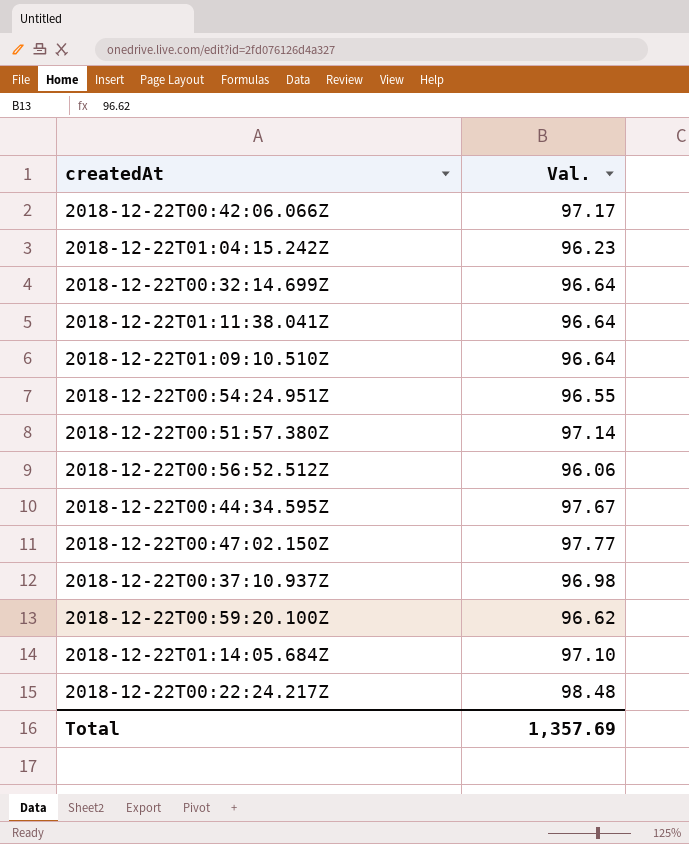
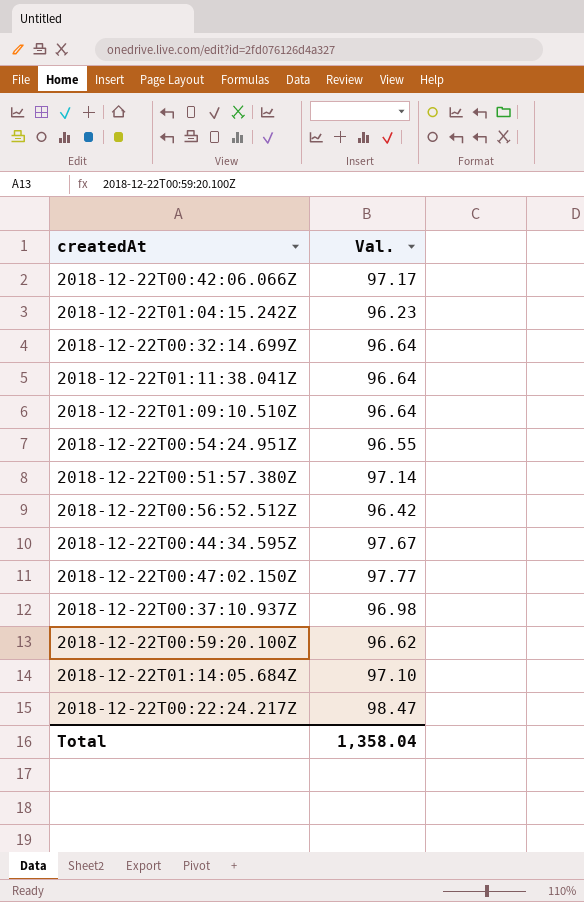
2018-12-22T00:56:52.512Z | Val.: 96.06 -> 96.42
2018-12-22T00:22:24.217Z | Val.: 98.48 -> 98.47
Total | Val.: 1,357.69 -> 1,358.04

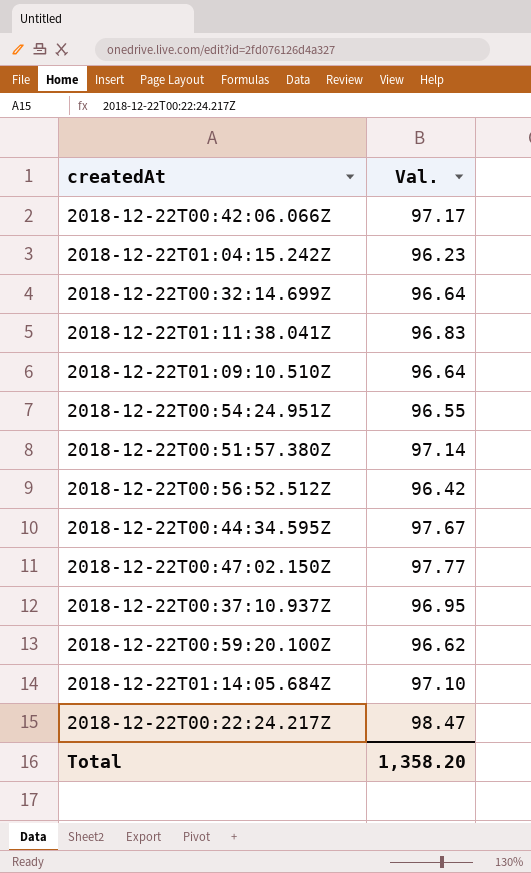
2018-12-22T01:11:38.041Z | Val.: 96.64 -> 96.83
2018-12-22T00:37:10.937Z | Val.: 96.98 -> 96.95
Total | Val.: 1,358.04 -> 1,358.20

